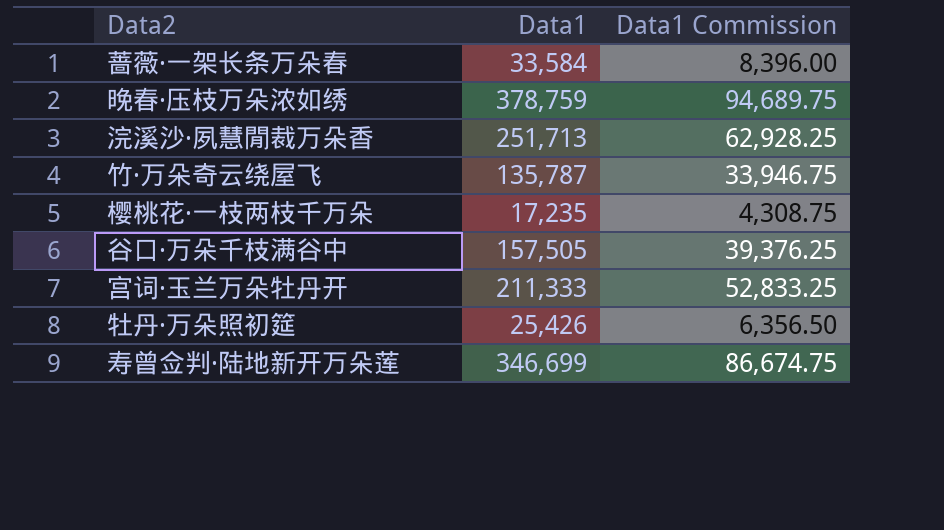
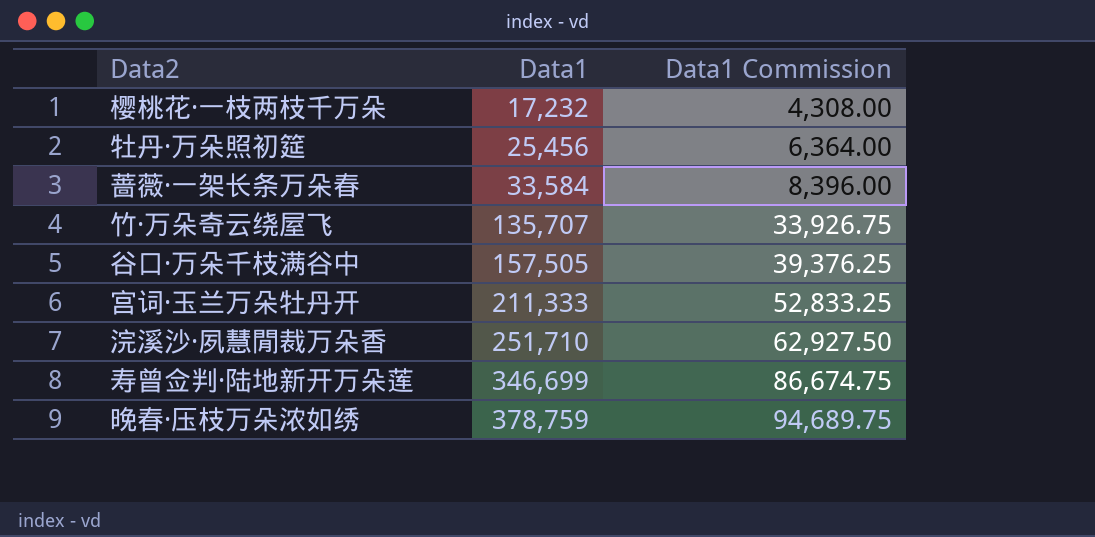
row order: none -> Data1 ascending
樱桃花·一枝两枝千万朵 | Data1: 17,235 -> 17,232
樱桃花·一枝两枝千万朵 | Data1 Commission: 4,308.75 -> 4,308.00
牡丹·万朵照初筵 | Data1: 25,426 -> 25,456
牡丹·万朵照初筵 | Data1 Commission: 6,356.50 -> 6,364.00
竹·万朵奇云绕屋飞 | Data1: 135,787 -> 135,707
竹·万朵奇云绕屋飞 | Data1 Commission: 33,946.75 -> 33,926.75
浣溪沙·夙慧閒裁万朵香 | Data1: 251,713 -> 251,710
浣溪沙·夙慧閒裁万朵香 | Data1 Commission: 62,928.25 -> 62,927.50

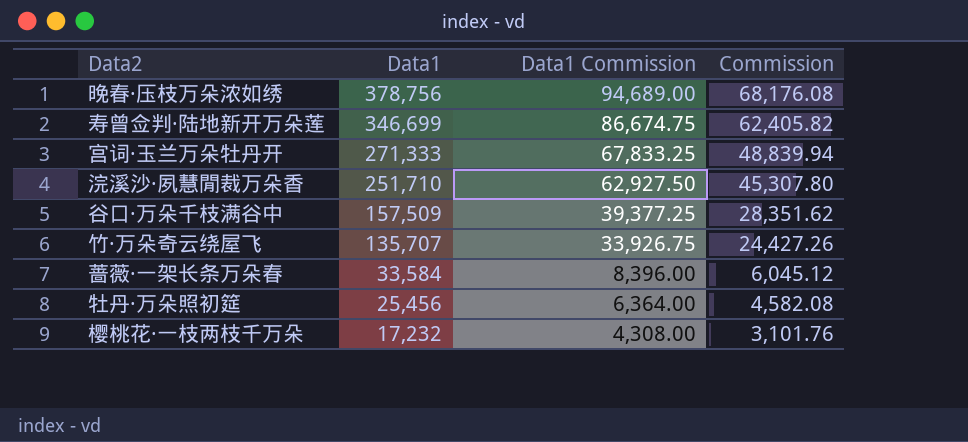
row order: Data1 ascending -> Data1 descending
column Commission | formula: none -> [Data1] * 0.18
晚春·压枝万朵浓如绣 | Data1: 378,759 -> 378,756
晚春·压枝万朵浓如绣 | Data1 Commission: 94,689.75 -> 94,689.00
宫词·玉兰万朵牡丹开 | Data1: 211,333 -> 271,333
宫词·玉兰万朵牡丹开 | Data1 Commission: 52,833.25 -> 67,833.25
谷口·万朵千枝满谷中 | Data1: 157,505 -> 157,509
谷口·万朵千枝满谷中 | Data1 Commission: 39,376.25 -> 39,377.25

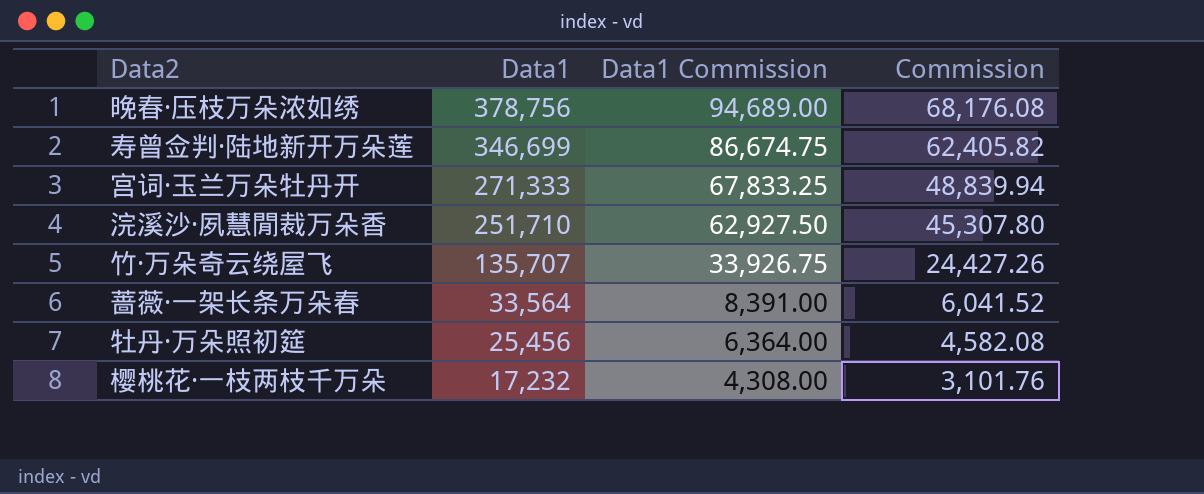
row 谷口·万朵千枝满谷中: 157,509 | 39,377.25 | 28,351.62 -> none
蔷薇·一架长条万朵春 | Data1: 33,584 -> 33,564
蔷薇·一架长条万朵春 | Data1 Commission: 8,396.00 -> 8,391.00
蔷薇·一架长条万朵春 | Commission: 6,045.12 -> 6,041.52

